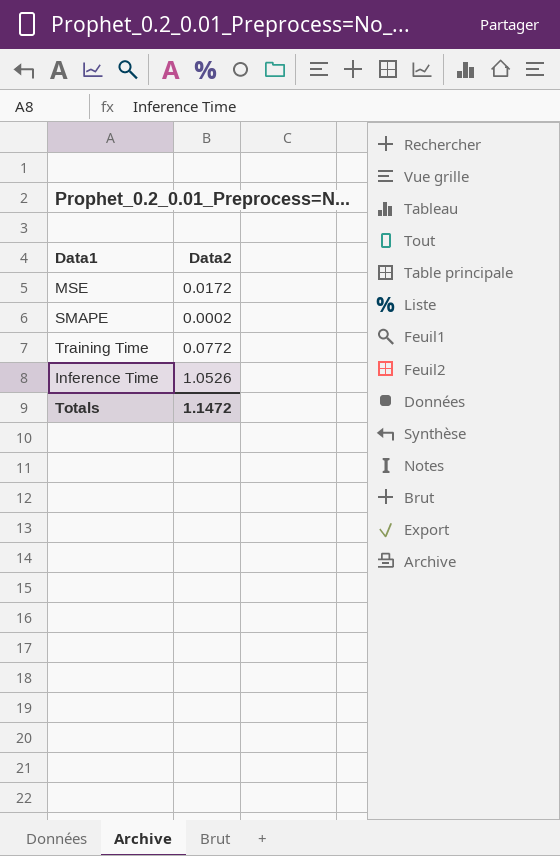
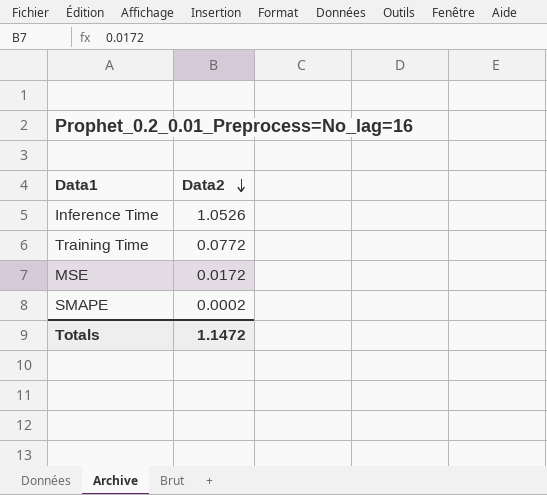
row order: none -> Data2 descending

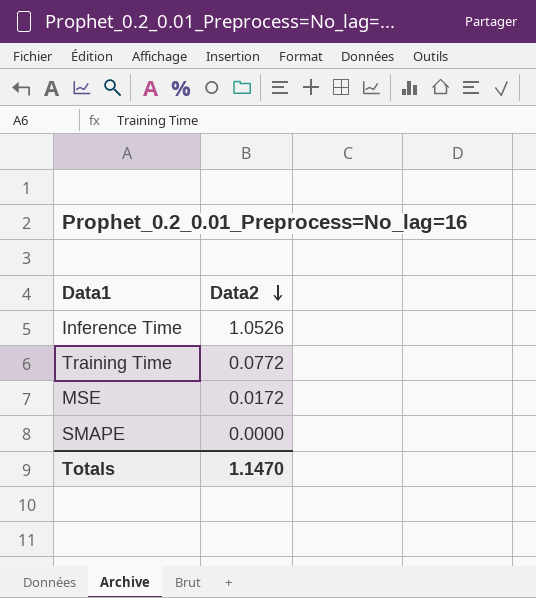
SMAPE | Data2: 0.0002 -> 0.0000
Totals | Data2: 1.1472 -> 1.1470

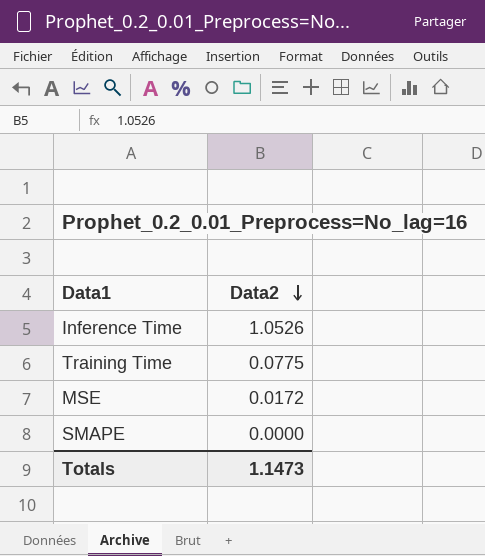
Training Time | Data2: 0.0772 -> 0.0775
Totals | Data2: 1.1470 -> 1.1473

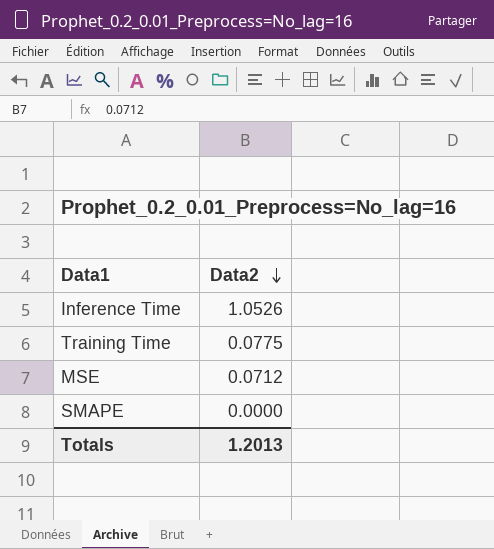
MSE | Data2: 0.0172 -> 0.0712
Totals | Data2: 1.1473 -> 1.2013

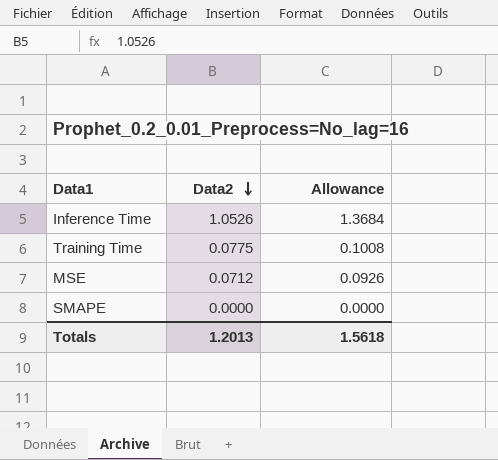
column Allowance | formula: none -> [Data2] * 1.3

